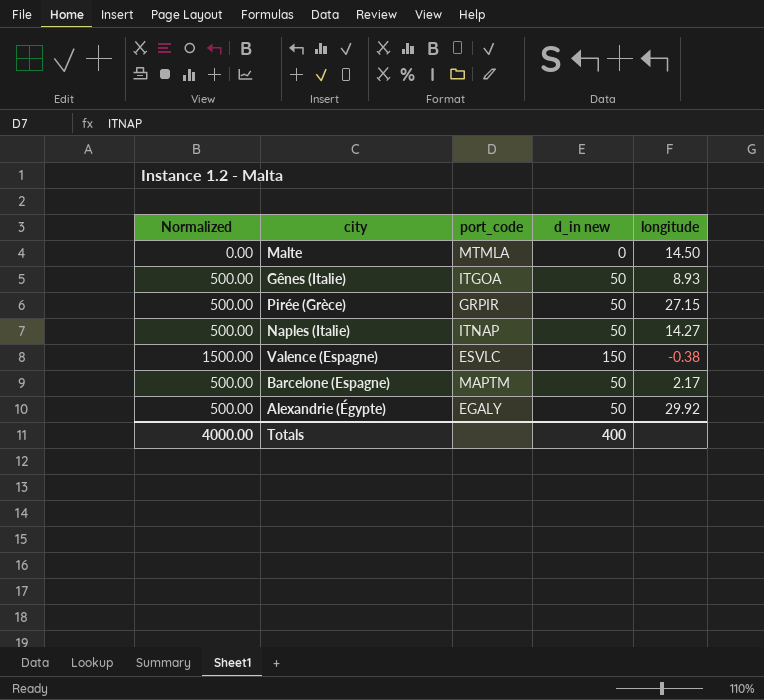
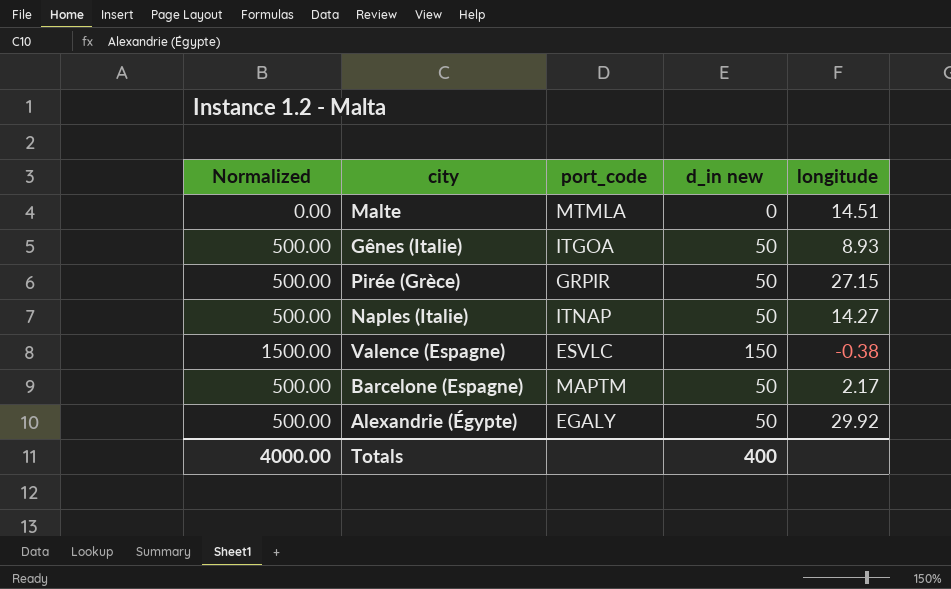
Malte | longitude: 14.50 -> 14.51

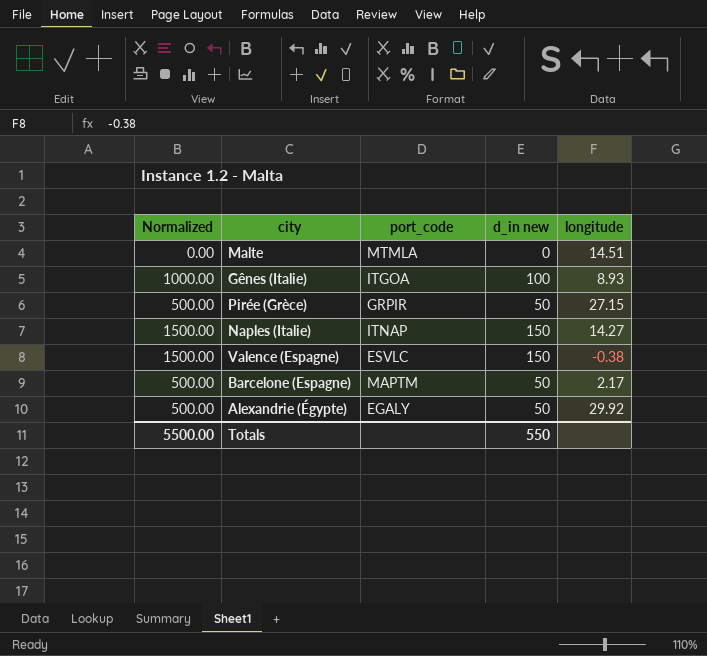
Gênes (Italie) | Normalized: 500.00 -> 1000.00
Gênes (Italie) | d_in new: 50 -> 100
Naples (Italie) | Normalized: 500.00 -> 1500.00
Naples (Italie) | d_in new: 50 -> 150
Totals | Normalized: 4000.00 -> 5500.00
Totals | d_in new: 400 -> 550

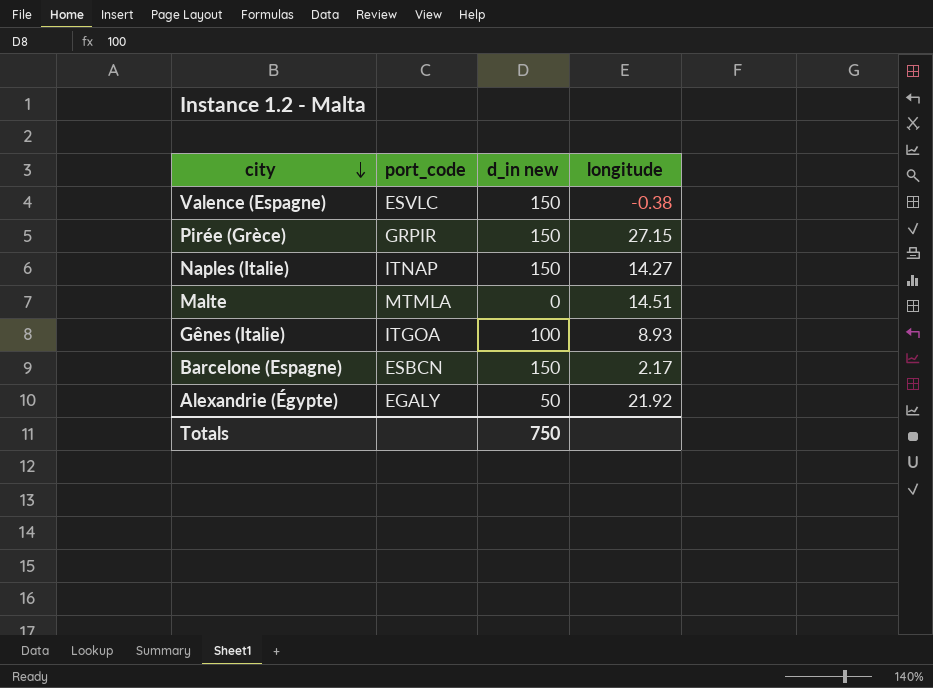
row order: none -> city descending
column Normalized | formula: [d_in new] * 10 -> none
Pirée (Grèce) | d_in new: 50 -> 150
Barcelone (Espagne) | port_code: MAPTM -> ESBCN
Barcelone (Espagne) | d_in new: 50 -> 150
Alexandrie (Égypte) | longitude: 29.92 -> 21.92
Totals | d_in new: 550 -> 750

